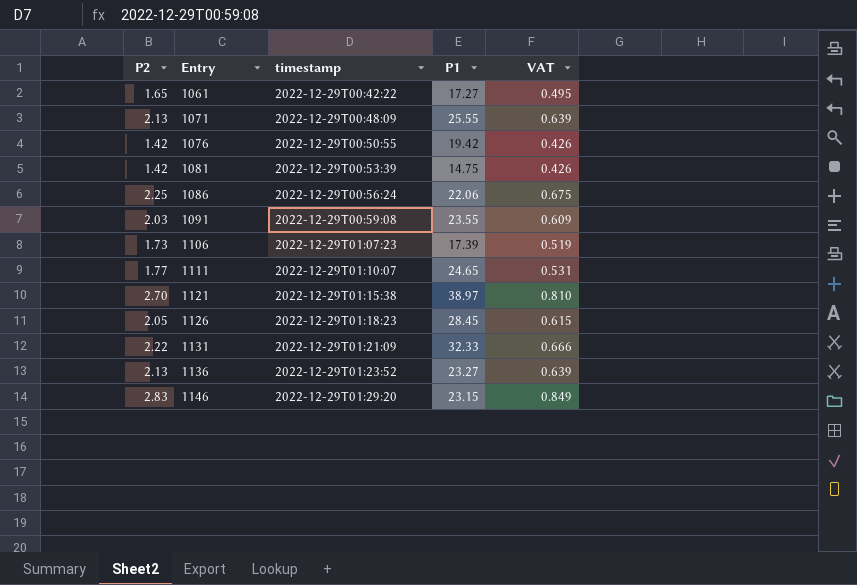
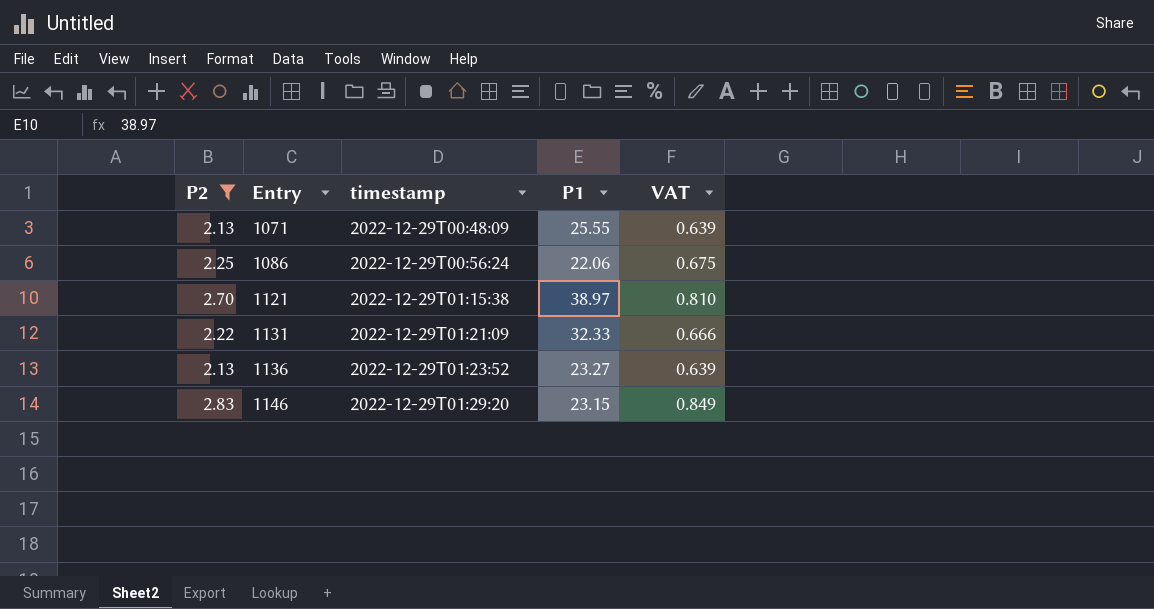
filter: none -> P2 >= 2.13

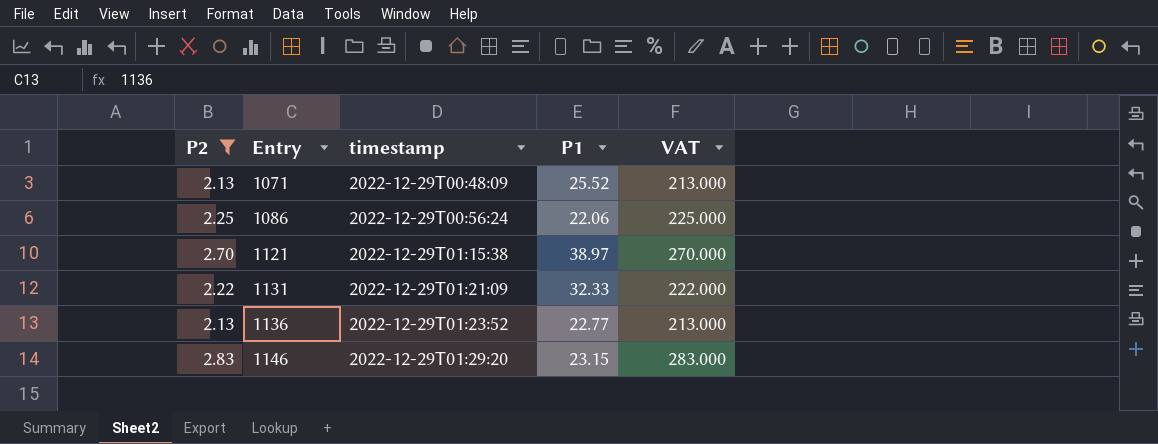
column VAT | formula: [P2] * 0.3 -> [P2] * 100
1071 | P1: 25.55 -> 25.52
1136 | P1: 23.27 -> 22.77

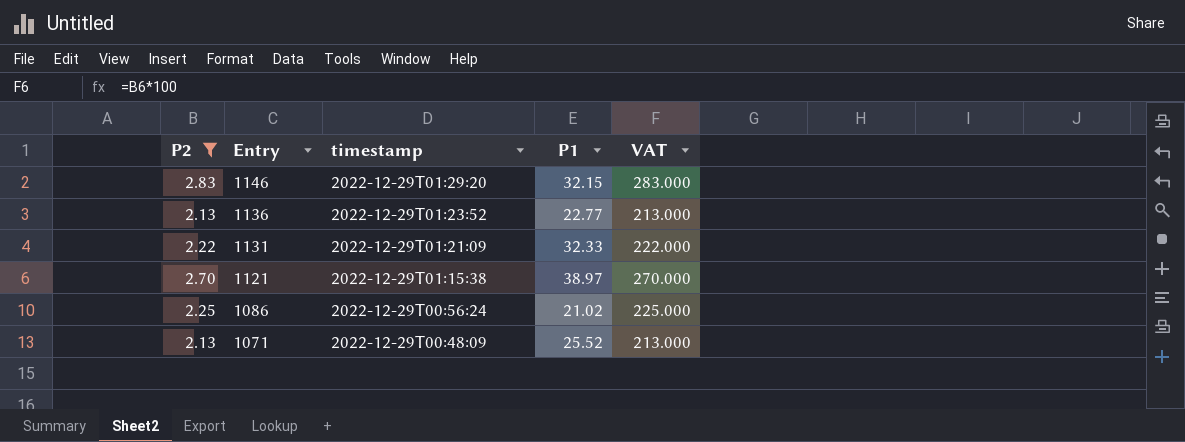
row order: Entry ascending -> Entry descending
1146 | P1: 23.15 -> 32.15
1086 | P1: 22.06 -> 21.02

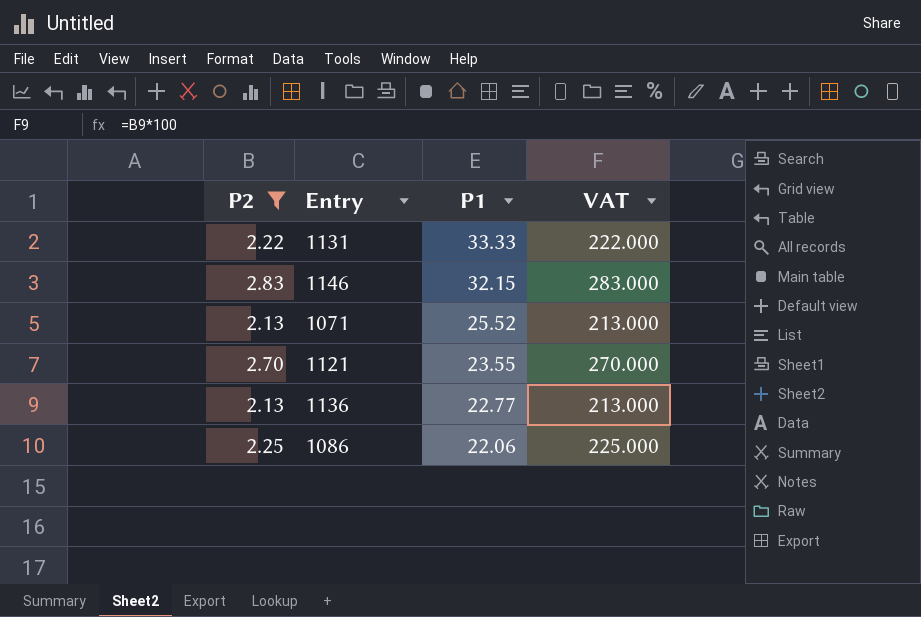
row order: Entry descending -> P1 descending
column timestamp | position: 3 -> none
1131 | P1: 32.33 -> 33.33
1121 | P1: 38.97 -> 23.55
1086 | P1: 21.02 -> 22.06

